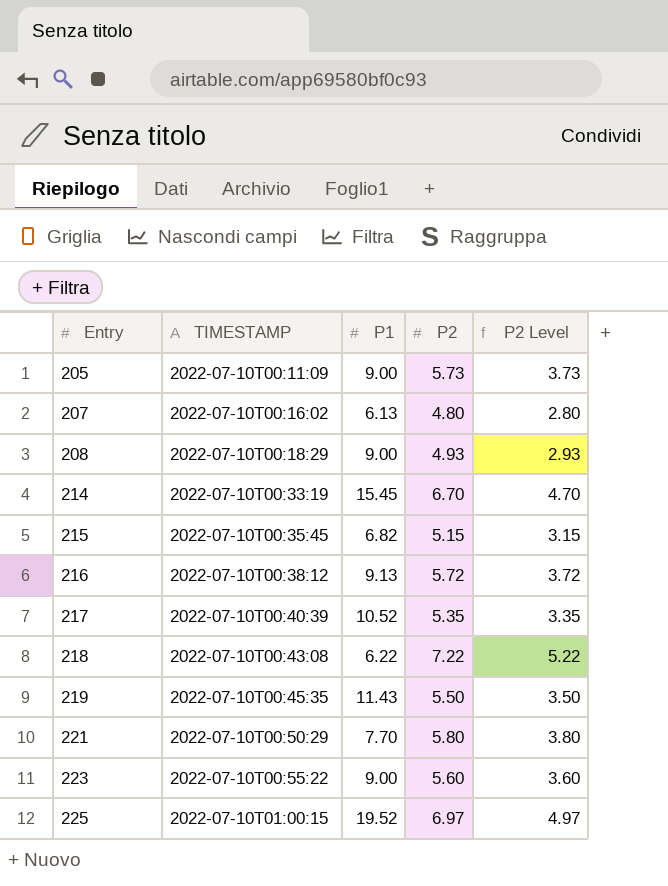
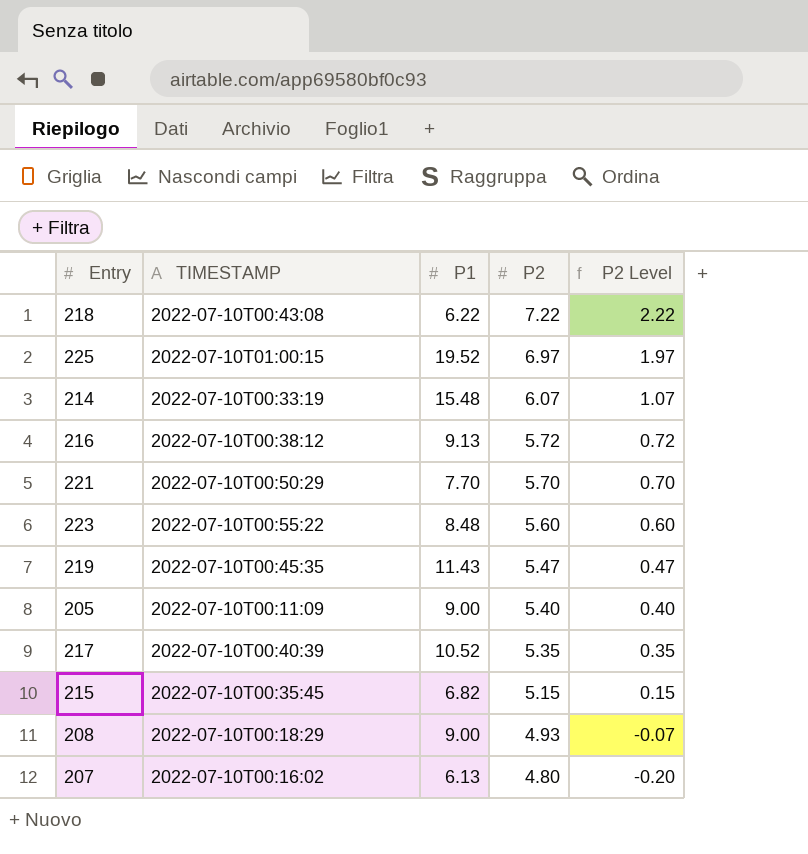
row order: Entry ascending -> P2 descending
column P2 Level | formula: [P2] - 2 -> [P2] - 5
214 | P1: 15.45 -> 15.48
214 | P2: 6.70 -> 6.07
221 | P2: 5.80 -> 5.70
223 | P1: 9.00 -> 8.48
219 | P2: 5.50 -> 5.47
205 | P2: 5.73 -> 5.40

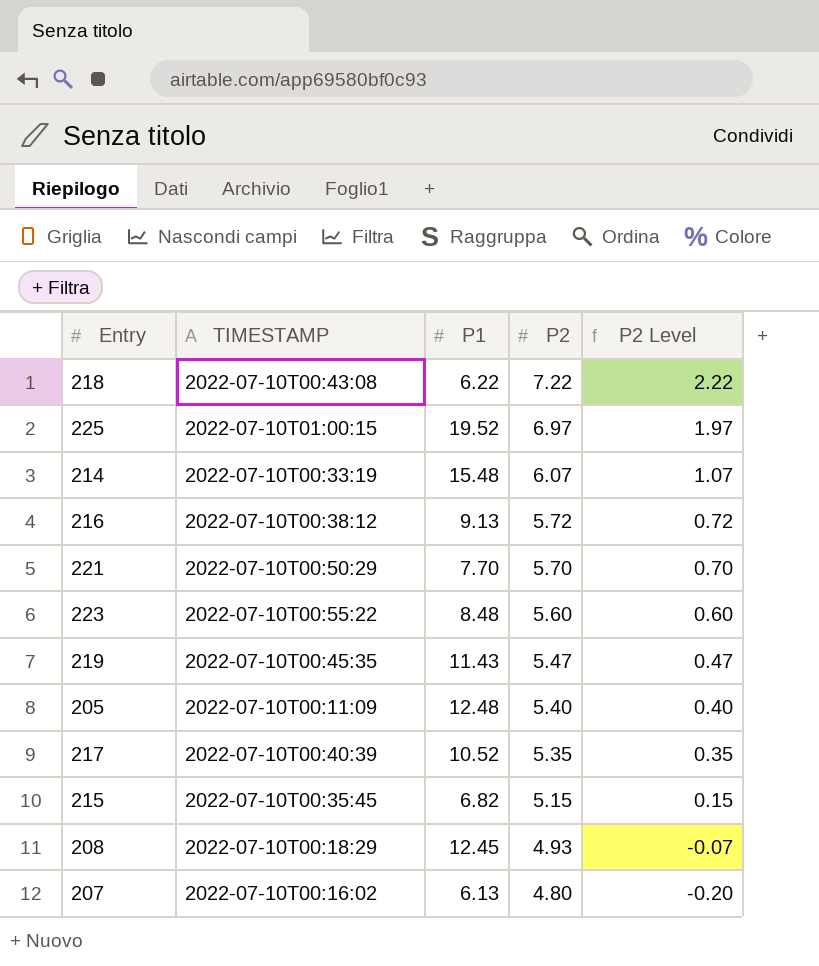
205 | P1: 9.00 -> 12.48
208 | P1: 9.00 -> 12.45

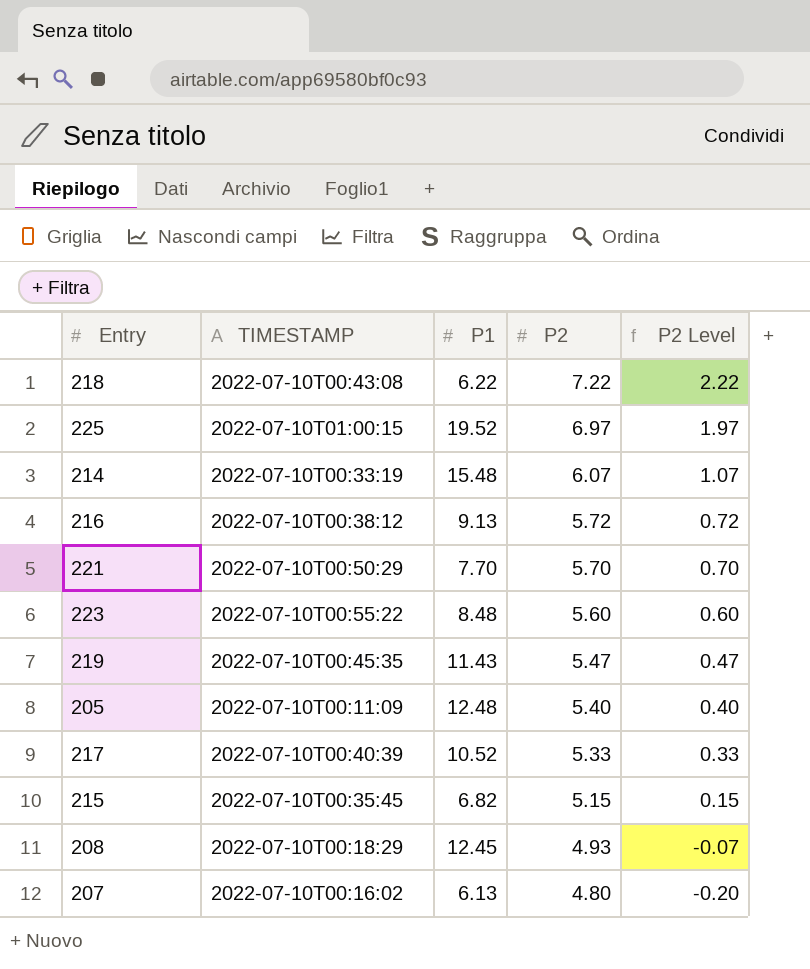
217 | P2: 5.35 -> 5.33
217 | P2 Level: 0.35 -> 0.33

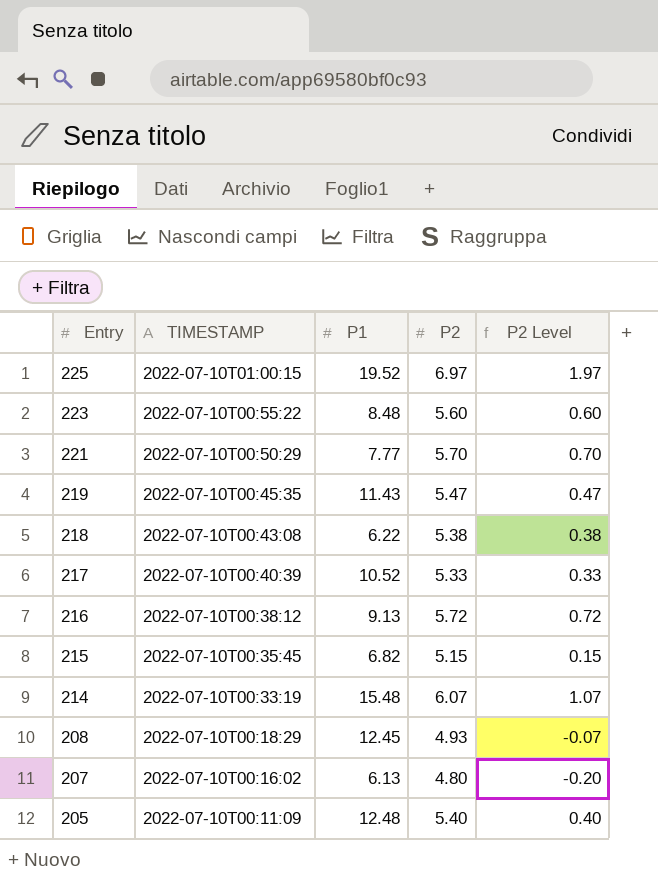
row order: P2 descending -> Entry descending
221 | P1: 7.70 -> 7.77
218 | P2: 7.22 -> 5.38
218 | P2 Level: 2.22 -> 0.38

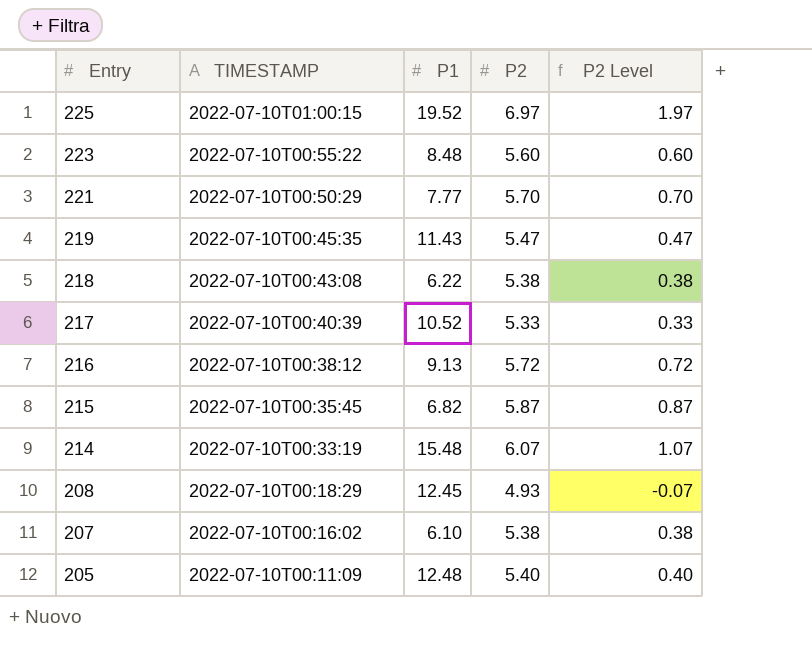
215 | P2: 5.15 -> 5.87
215 | P2 Level: 0.15 -> 0.87
207 | P1: 6.13 -> 6.10
207 | P2: 4.80 -> 5.38
207 | P2 Level: -0.20 -> 0.38

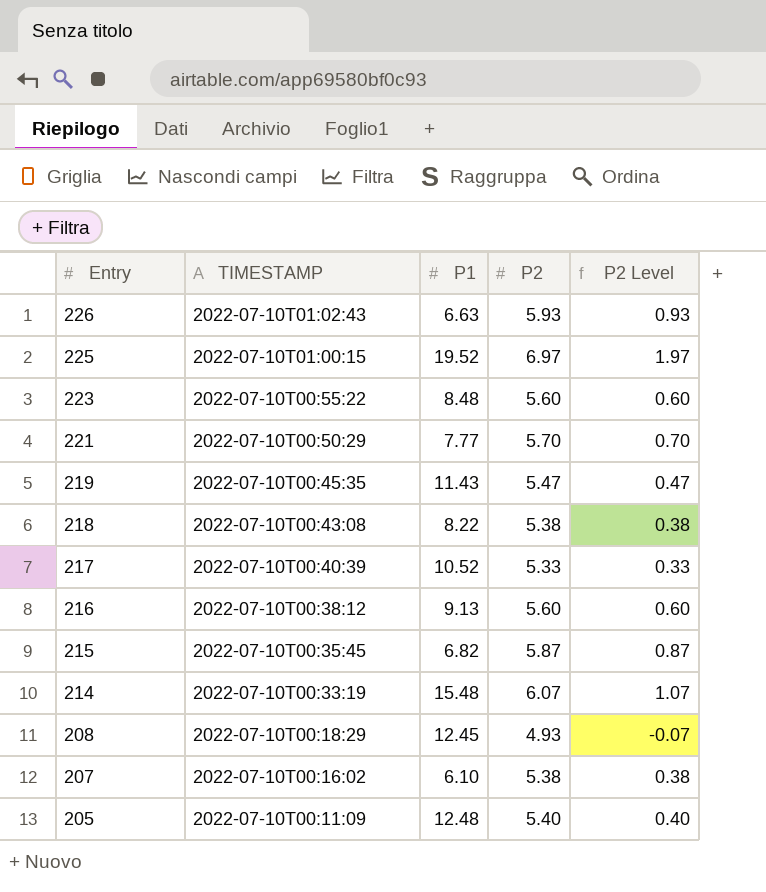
row 226: none -> 2022-07-10T01:02:43 | 6.63 | 5.93 | 0.93
218 | P1: 6.22 -> 8.22
216 | P2: 5.72 -> 5.60
216 | P2 Level: 0.72 -> 0.60

